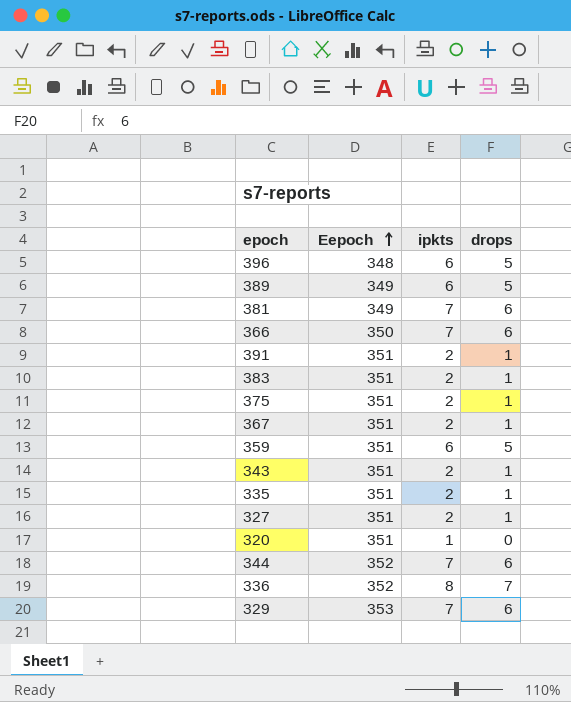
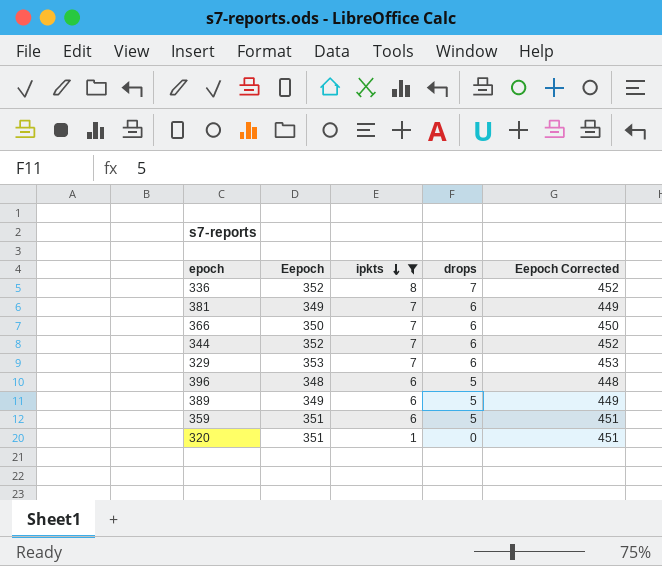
filter: none -> ipkts != 2
row order: Eepoch ascending -> ipkts descending
column Eepoch Corrected | formula: none -> [Eepoch] + 100

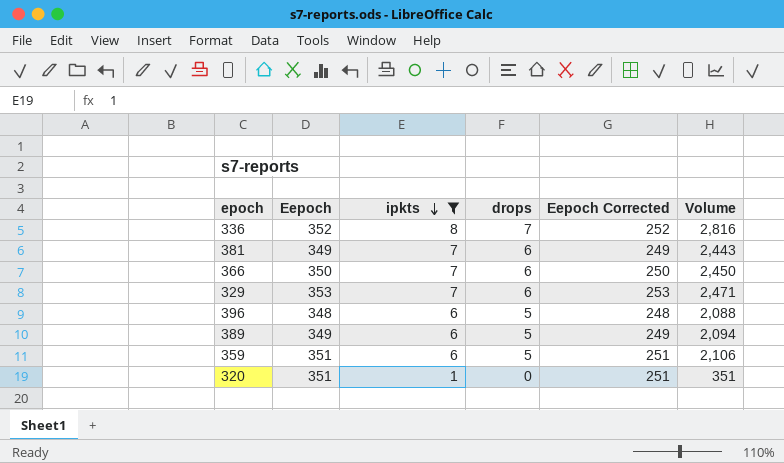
column Eepoch Corrected | formula: [Eepoch] + 100 -> [Eepoch] - 100
column Volume | formula: none -> [Eepoch] * [ipkts]
row 344: 352 | 7 | 6 | 452 -> none

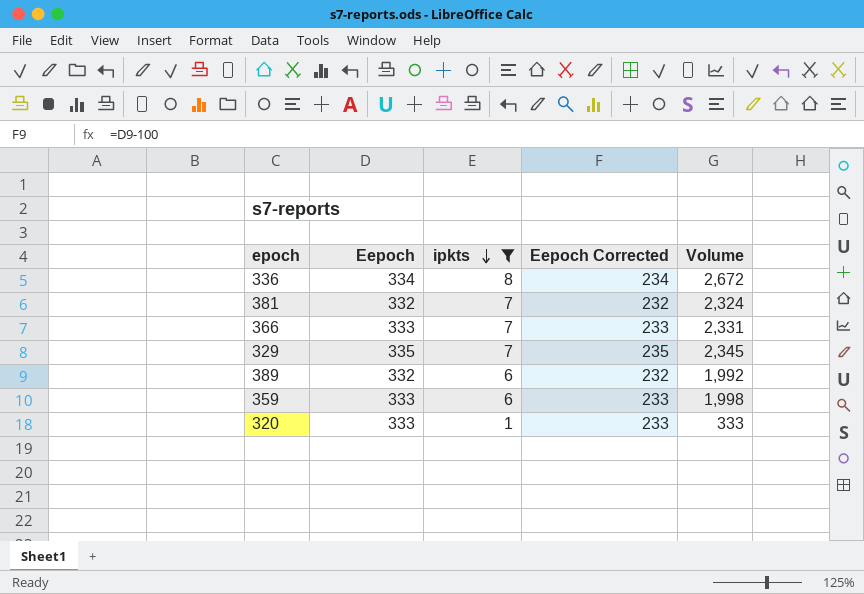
column drops | position: 4 -> none
row 396: 348 | 6 | 5 | 248 | 2,088 -> none
336 | Eepoch: 352 -> 334
336 | Eepoch Corrected: 252 -> 234
336 | Volume: 2,816 -> 2,672
381 | Eepoch: 349 -> 332
381 | Eepoch Corrected: 249 -> 232
381 | Volume: 2,443 -> 2,324
366 | Eepoch: 350 -> 333
366 | Eepoch Corrected: 250 -> 233
366 | Volume: 2,450 -> 2,331
329 | Eepoch: 353 -> 335
329 | Eepoch Corrected: 253 -> 235
329 | Volume: 2,471 -> 2,345
389 | Eepoch: 349 -> 332
389 | Eepoch Corrected: 249 -> 232
389 | Volume: 2,094 -> 1,992
359 | Eepoch: 351 -> 333
359 | Eepoch Corrected: 251 -> 233
359 | Volume: 2,106 -> 1,998
320 | Eepoch: 351 -> 333
320 | Eepoch Corrected: 251 -> 233
320 | Volume: 351 -> 333

